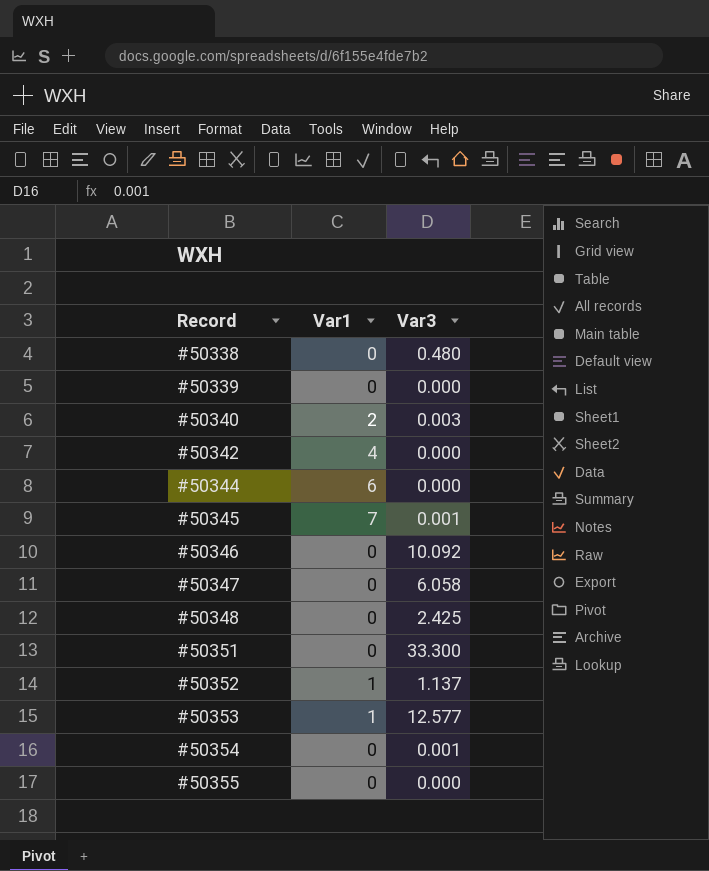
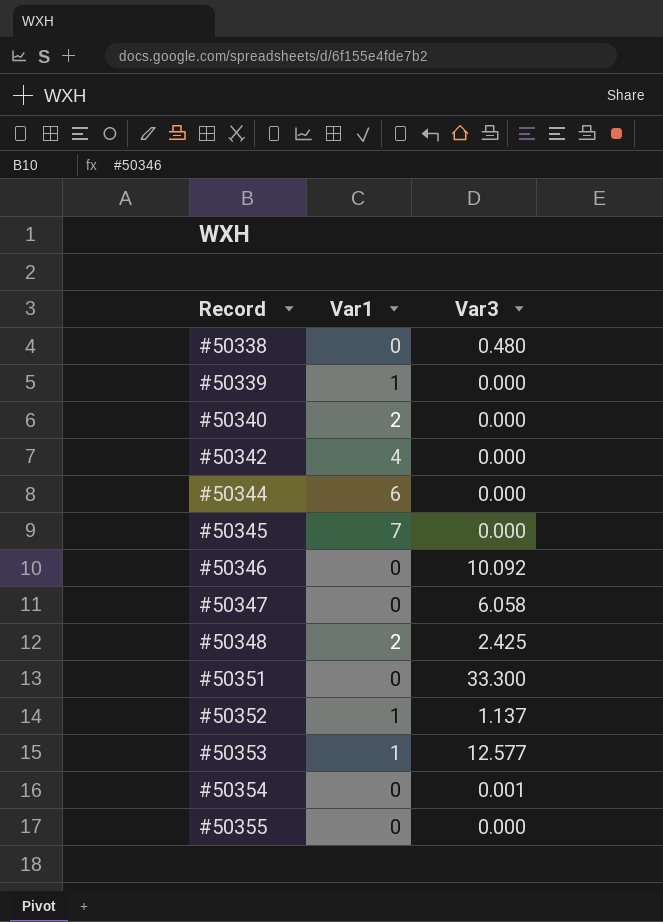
#50339 | Var1: 0 -> 1
#50340 | Var3: 0.003 -> 0.000
#50345 | Var3: 0.001 -> 0.000
#50348 | Var1: 0 -> 2

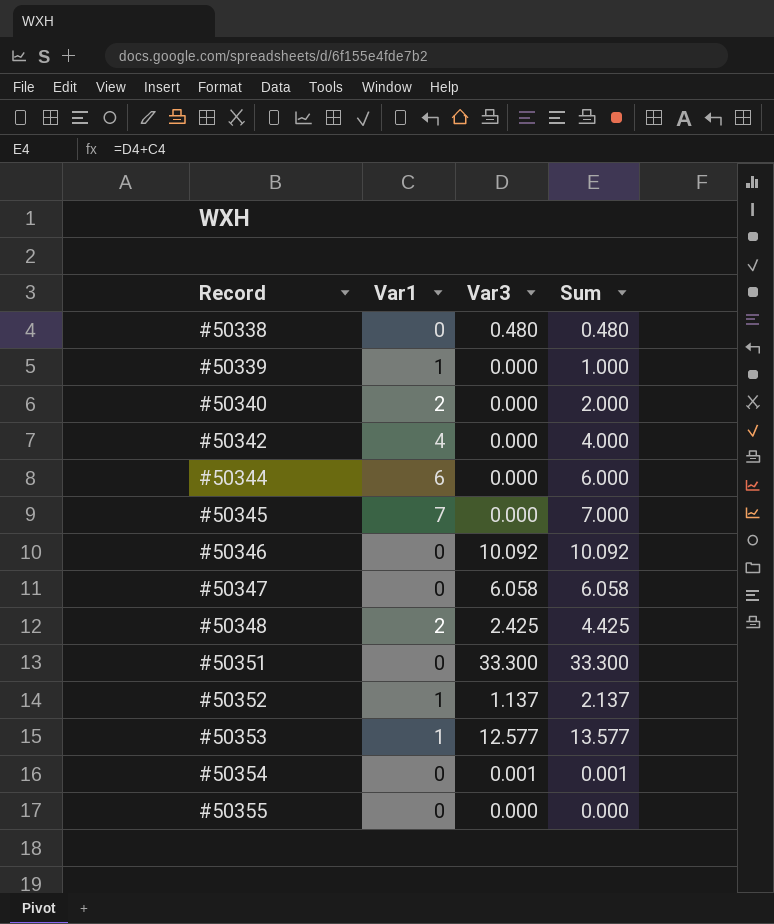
column Sum | formula: none -> [Var1] + [Var3]

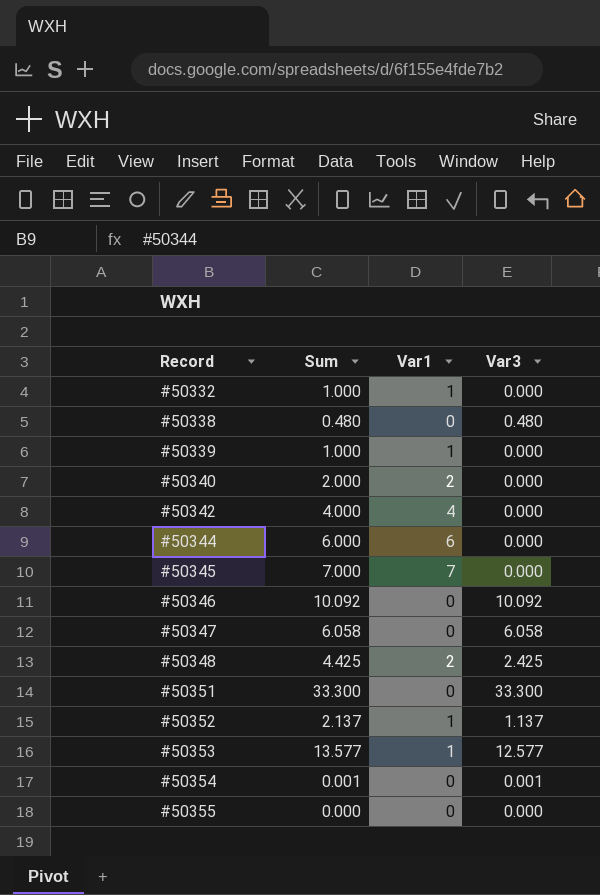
column Sum | position: 4 -> 2
row #50332: none -> 1.000 | 1 | 0.000

